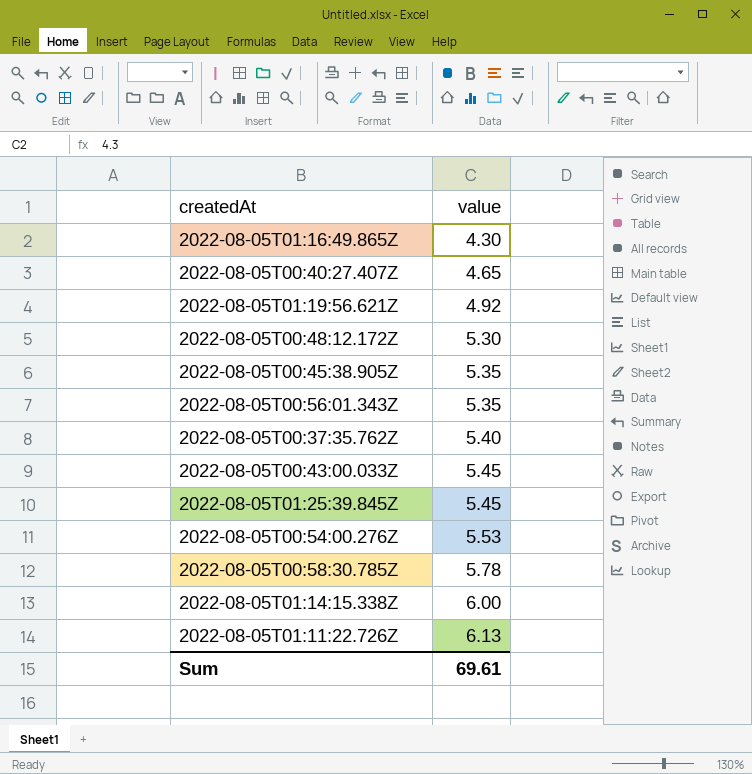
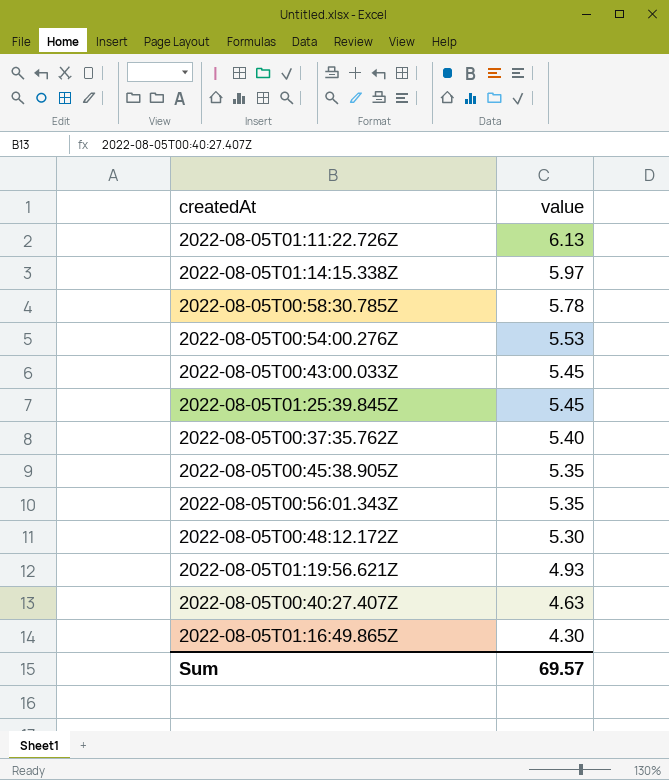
row order: value ascending -> value descending
2022-08-05T01:14:15.338Z | value: 6.00 -> 5.97
2022-08-05T01:19:56.621Z | value: 4.92 -> 4.93
2022-08-05T00:40:27.407Z | value: 4.65 -> 4.63
Sum | value: 69.61 -> 69.57

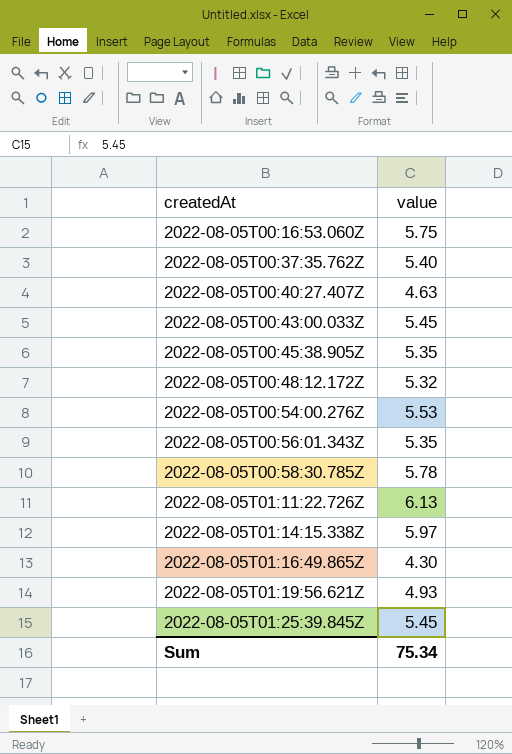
row order: value descending -> createdAt ascending
row 2022-08-05T00:16:53.060Z: none -> 5.75
2022-08-05T00:48:12.172Z | value: 5.30 -> 5.32
Sum | value: 69.57 -> 75.34

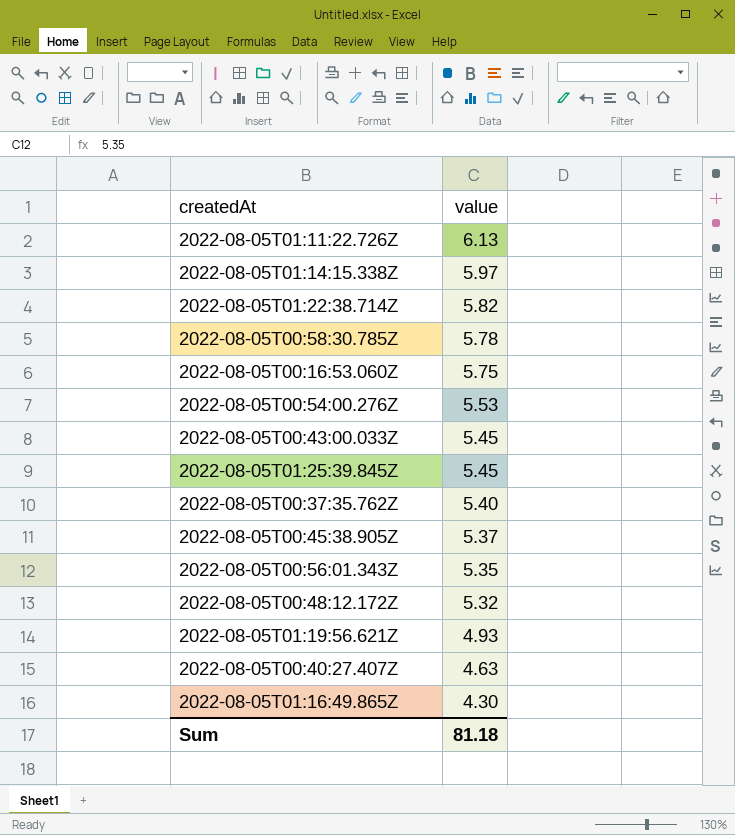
row order: createdAt ascending -> value descending
row 2022-08-05T01:22:38.714Z: none -> 5.82
2022-08-05T00:45:38.905Z | value: 5.35 -> 5.37
Sum | value: 75.34 -> 81.18

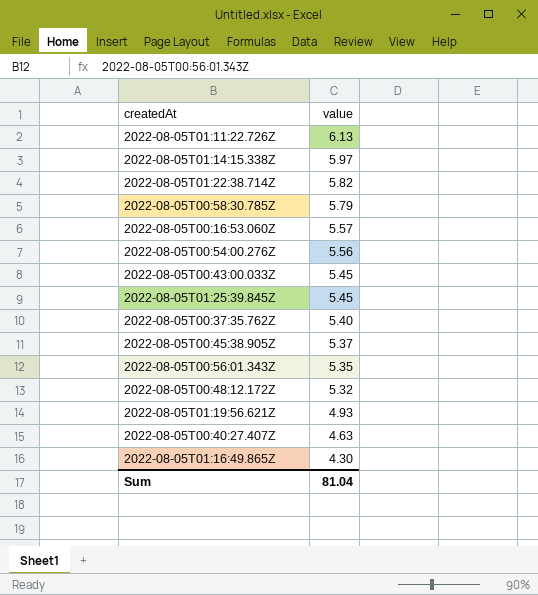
2022-08-05T00:58:30.785Z | value: 5.78 -> 5.79
2022-08-05T00:16:53.060Z | value: 5.75 -> 5.57
2022-08-05T00:54:00.276Z | value: 5.53 -> 5.56
Sum | value: 81.18 -> 81.04

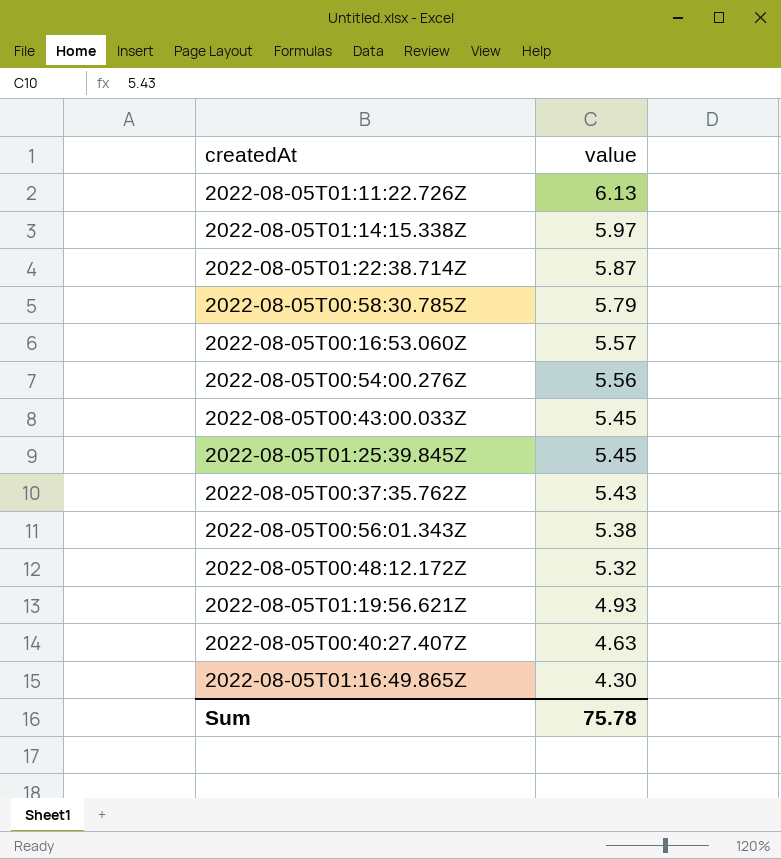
row 2022-08-05T00:45:38.905Z: 5.37 -> none
2022-08-05T01:22:38.714Z | value: 5.82 -> 5.87
2022-08-05T00:37:35.762Z | value: 5.40 -> 5.43
2022-08-05T00:56:01.343Z | value: 5.35 -> 5.38
Sum | value: 81.04 -> 75.78

